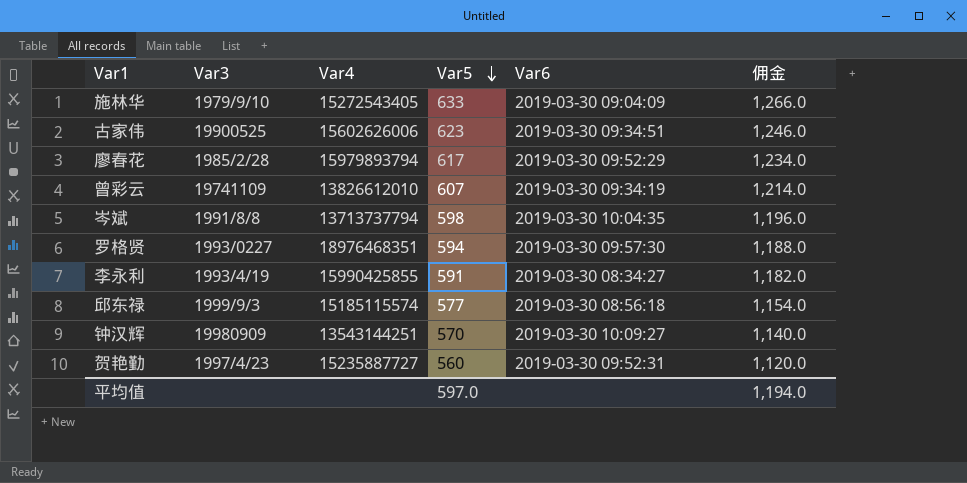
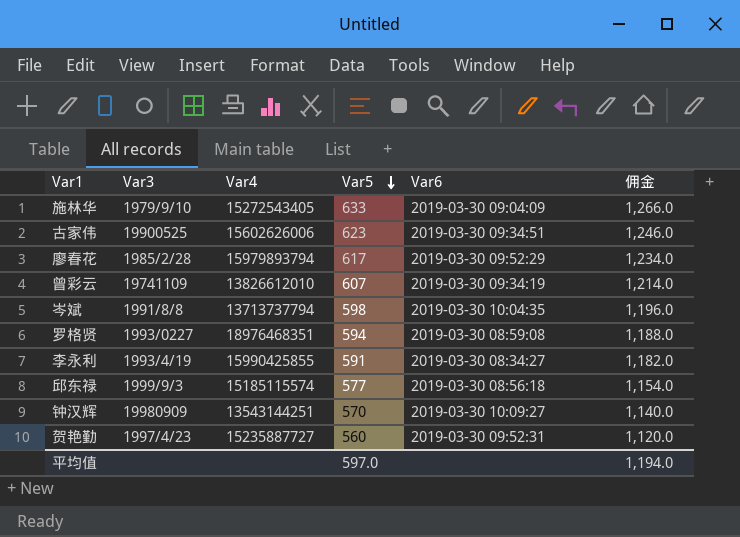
罗格贤 | Var6: 2019-03-30 09:57:30 -> 2019-03-30 08:59:08

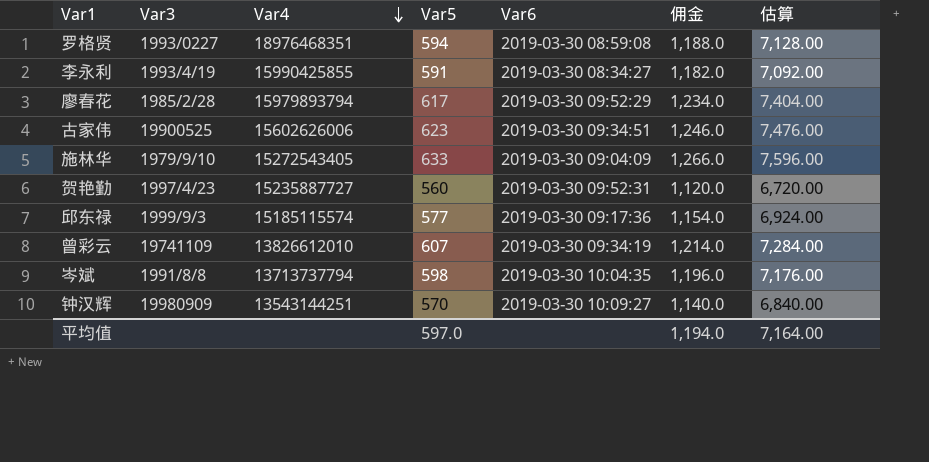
row order: Var5 descending -> Var4 descending
column 估算 | formula: none -> [Var5] * 12
邱东禄 | Var6: 2019-03-30 08:56:18 -> 2019-03-30 09:17:36

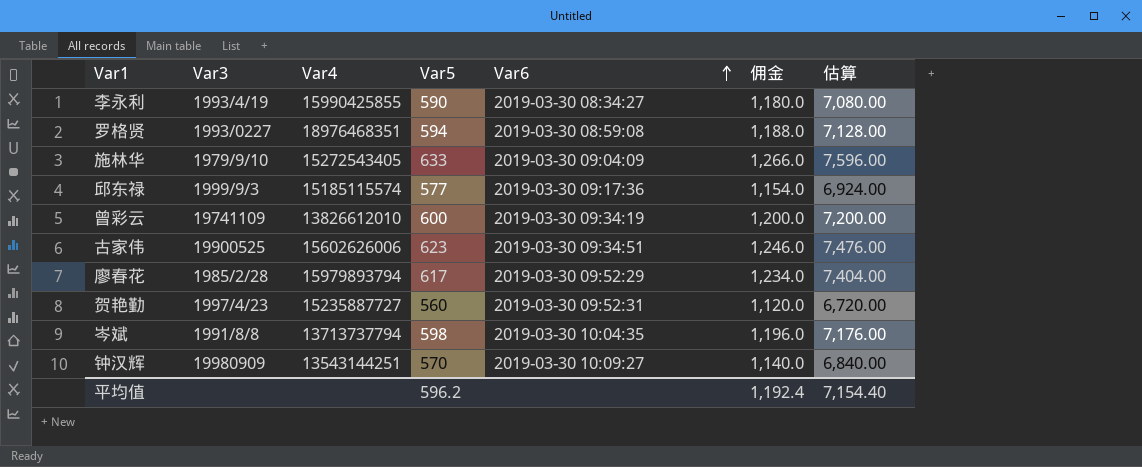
row order: Var4 descending -> Var6 ascending
李永利 | Var5: 591 -> 590
李永利 | 佣金: 1,182.0 -> 1,180.0
李永利 | 估算: 7,092.00 -> 7,080.00
曾彩云 | Var5: 607 -> 600
曾彩云 | 佣金: 1,214.0 -> 1,200.0
曾彩云 | 估算: 7,284.00 -> 7,200.00
平均值 | Var5: 597.0 -> 596.2
平均值 | 佣金: 1,194.0 -> 1,192.4
平均值 | 估算: 7,164.00 -> 7,154.40

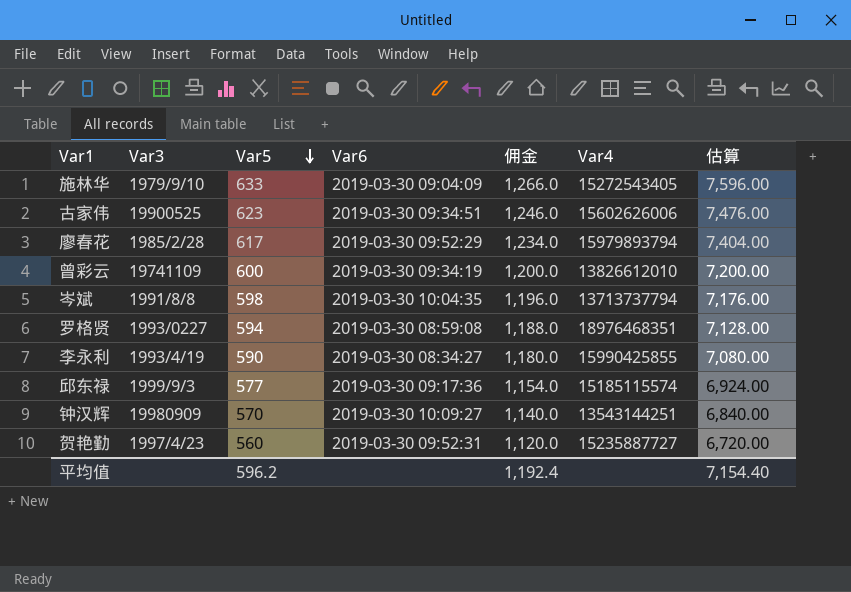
row order: Var6 ascending -> Var5 descending
column Var4 | position: 3 -> 6

